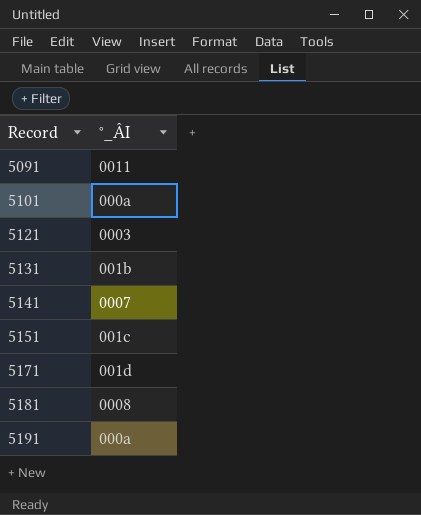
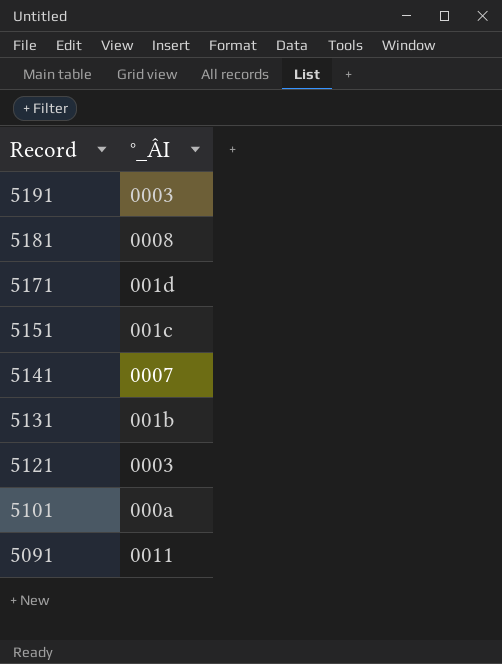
row order: Record ascending -> Record descending
5191 | °_ÂI: 000a -> 0003

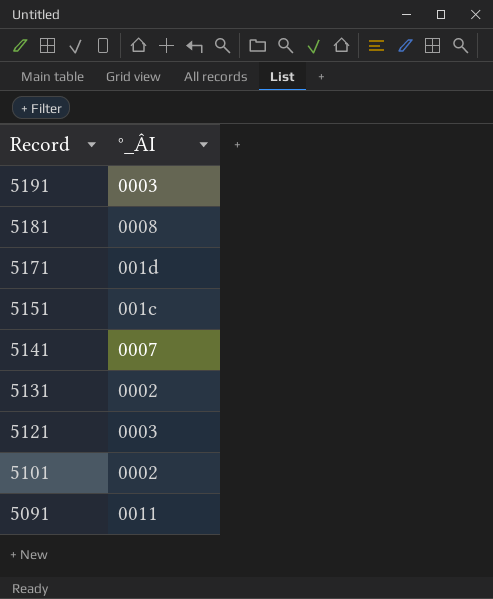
5131 | °_ÂI: 001b -> 0002
5101 | °_ÂI: 000a -> 0002

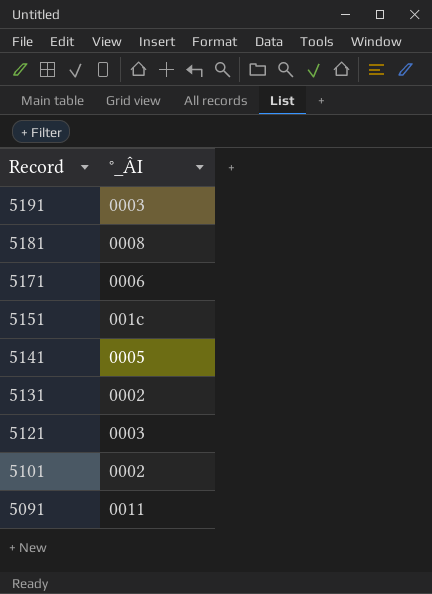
5171 | °_ÂI: 001d -> 0006
5141 | °_ÂI: 0007 -> 0005

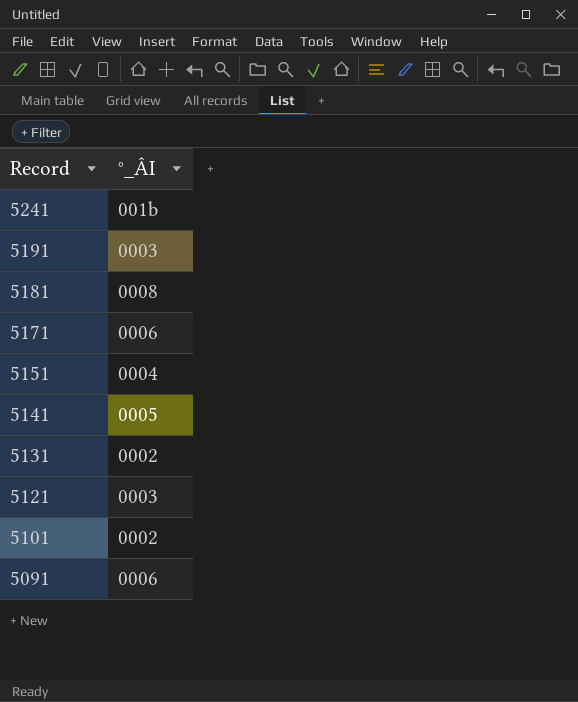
row 5241: none -> 001b
5151 | °_ÂI: 001c -> 0004
5091 | °_ÂI: 0011 -> 0006

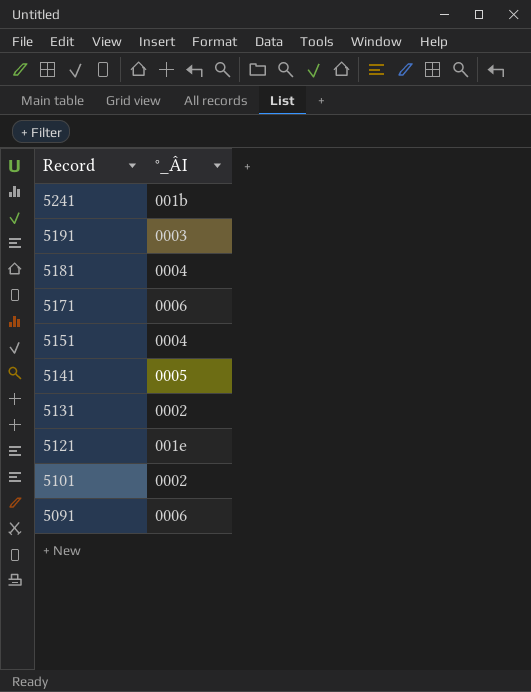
5181 | °_ÂI: 0008 -> 0004
5121 | °_ÂI: 0003 -> 001e

